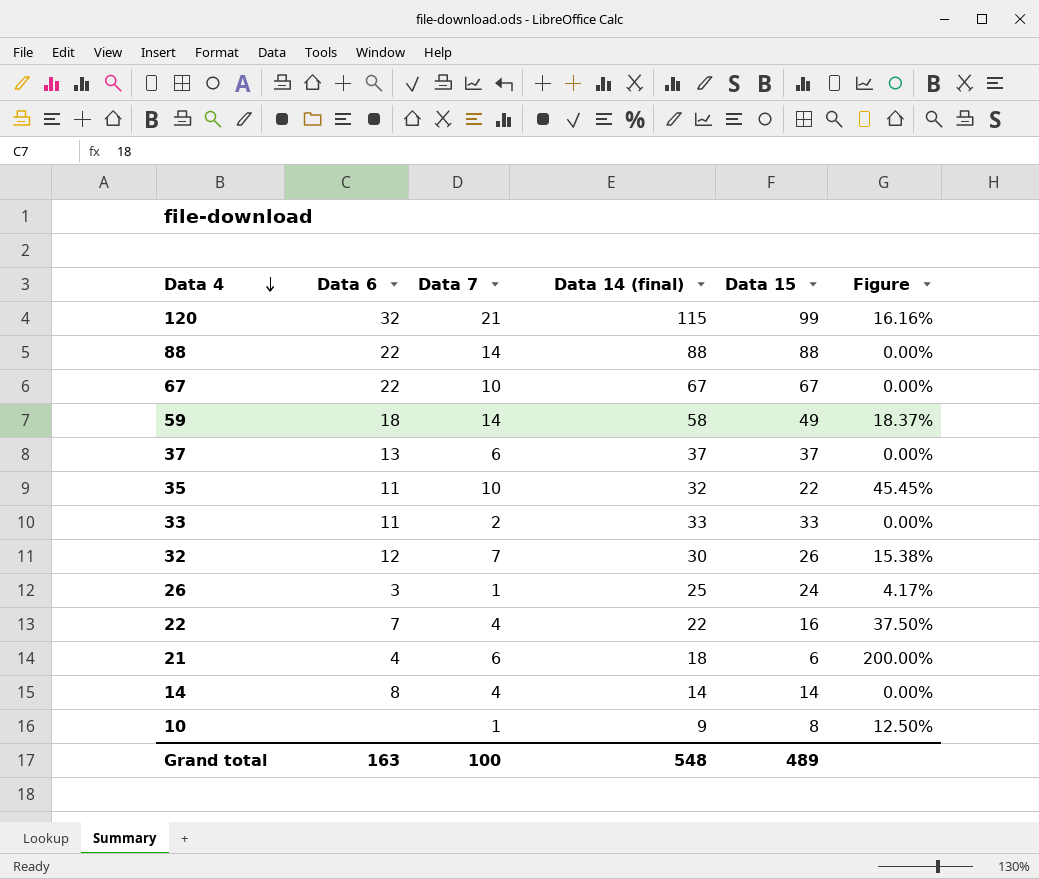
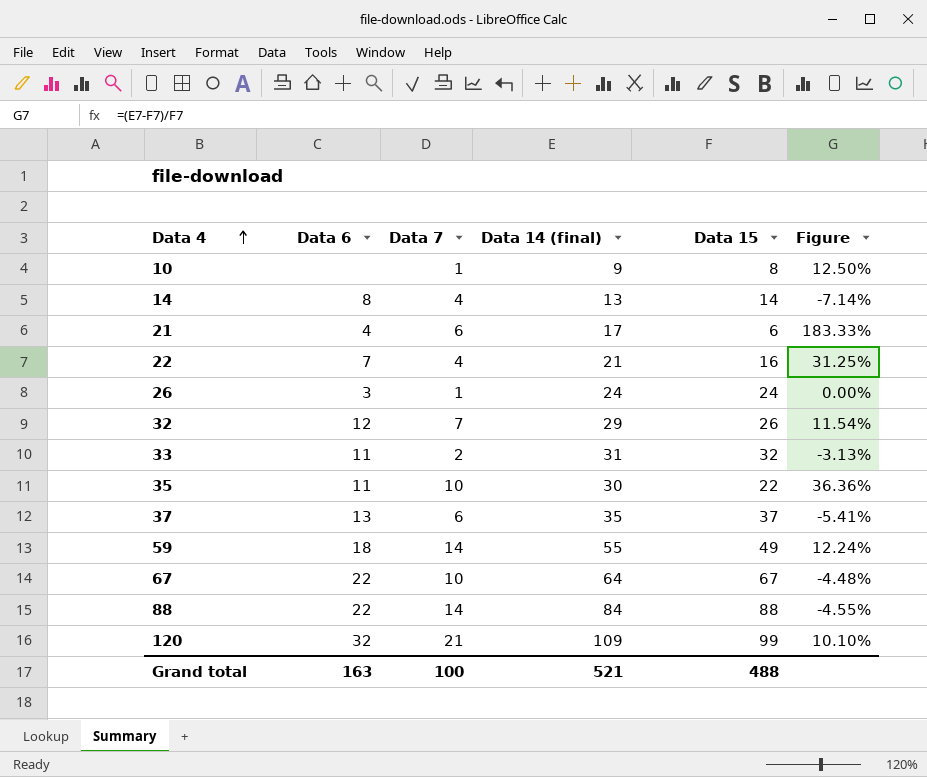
row order: Data 4 descending -> Data 4 ascending
14 | Data 14 (final): 14 -> 13
14 | Figure: 0.00% -> -7.14%
21 | Data 14 (final): 18 -> 17
21 | Figure: 200.00% -> 183.33%
22 | Data 14 (final): 22 -> 21
22 | Figure: 37.50% -> 31.25%
26 | Data 14 (final): 25 -> 24
26 | Figure: 4.17% -> 0.00%
32 | Data 14 (final): 30 -> 29
32 | Figure: 15.38% -> 11.54%
33 | Data 14 (final): 33 -> 31
33 | Data 15: 33 -> 32
33 | Figure: 0.00% -> -3.13%
35 | Data 14 (final): 32 -> 30
35 | Figure: 45.45% -> 36.36%
37 | Data 14 (final): 37 -> 35
37 | Figure: 0.00% -> -5.41%
59 | Data 14 (final): 58 -> 55
59 | Figure: 18.37% -> 12.24%
67 | Data 14 (final): 67 -> 64
67 | Figure: 0.00% -> -4.48%
88 | Data 14 (final): 88 -> 84
88 | Figure: 0.00% -> -4.55%
120 | Data 14 (final): 115 -> 109
120 | Figure: 16.16% -> 10.10%
Grand total | Data 14 (final): 548 -> 521
Grand total | Data 15: 489 -> 488

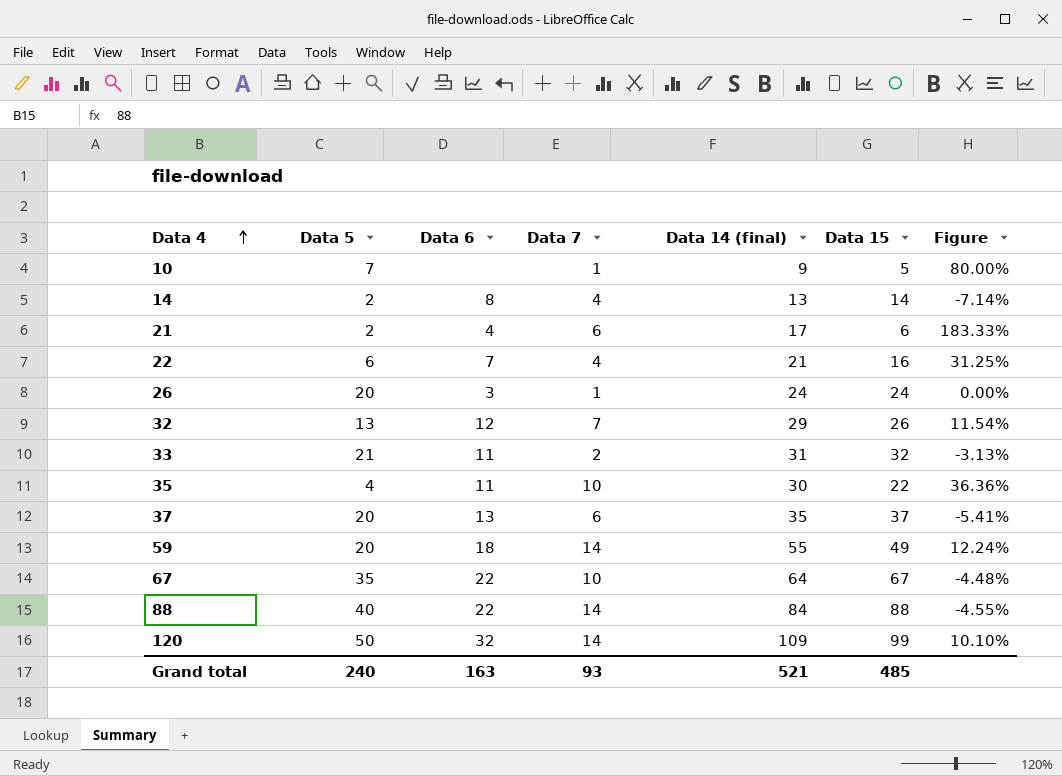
column Data 5 | position: none -> 2
10 | Data 15: 8 -> 5
10 | Figure: 12.50% -> 80.00%
120 | Data 7: 21 -> 14
Grand total | Data 7: 100 -> 93
Grand total | Data 15: 488 -> 485

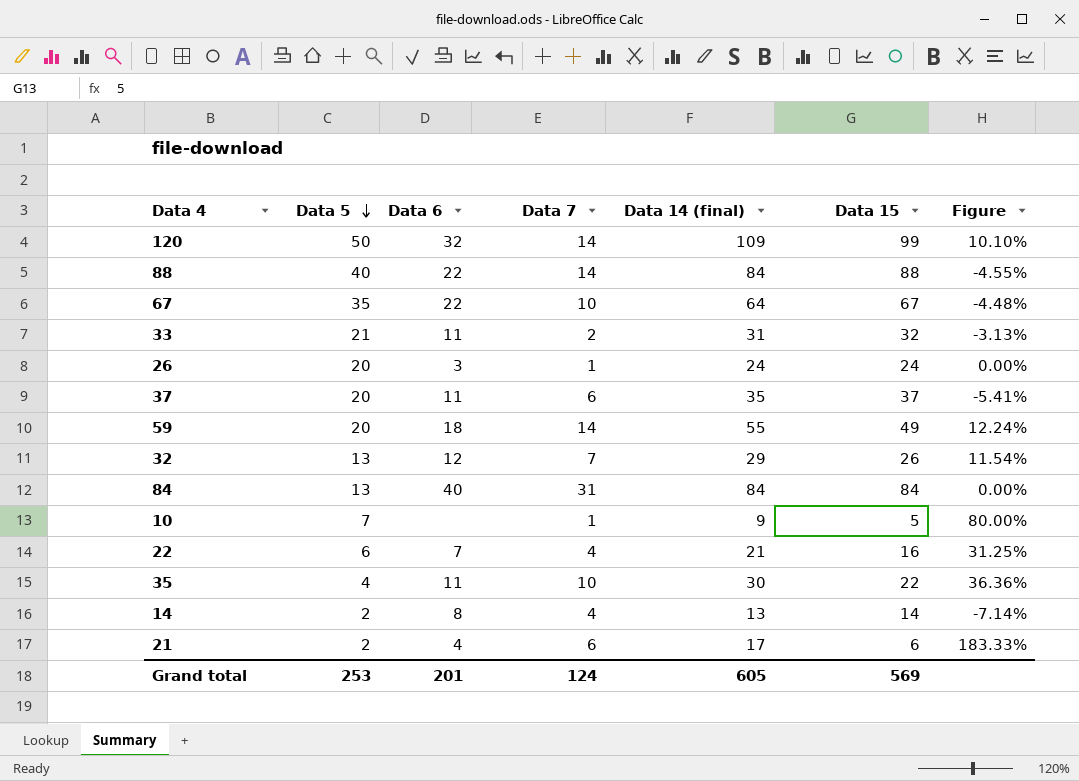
row order: Data 4 ascending -> Data 5 descending
37 | Data 6: 13 -> 11
row 84: none -> 13 | 40 | 31 | 84 | 84 | 0.00%
Grand total | Data 5: 240 -> 253
Grand total | Data 6: 163 -> 201
Grand total | Data 7: 93 -> 124
Grand total | Data 14 (final): 521 -> 605
Grand total | Data 15: 485 -> 569

